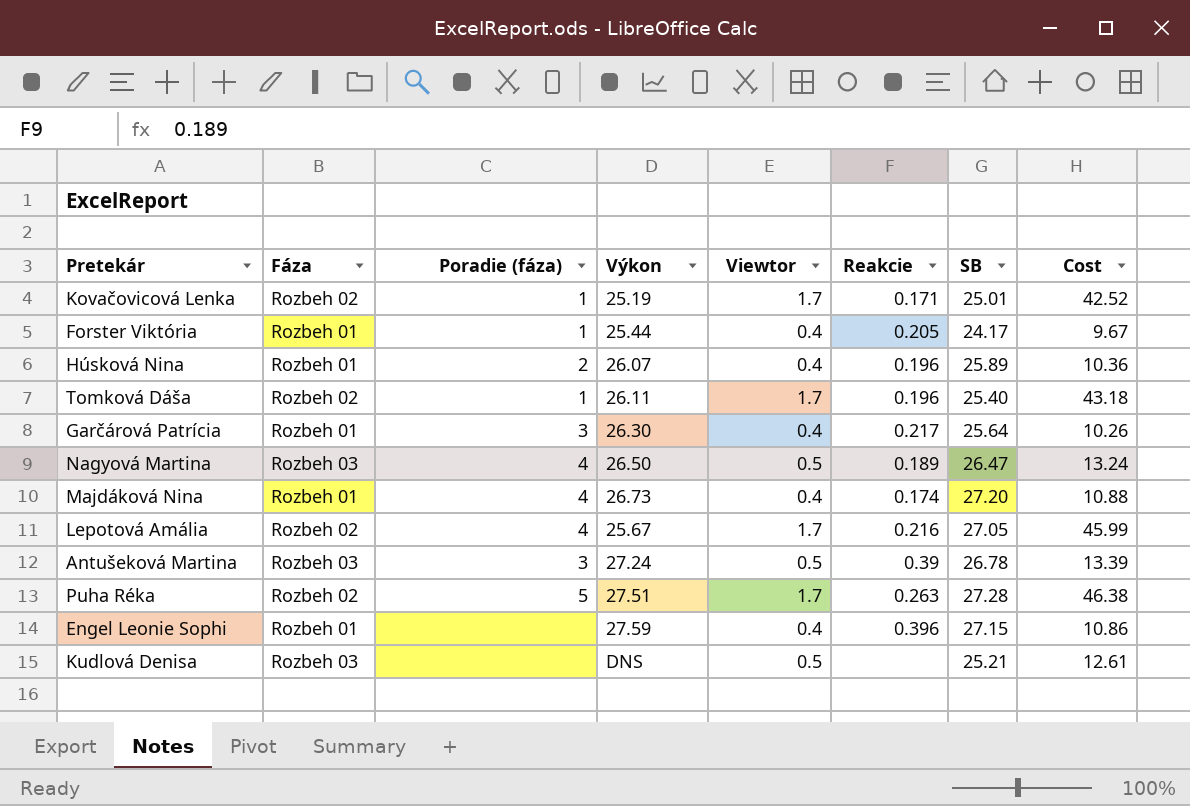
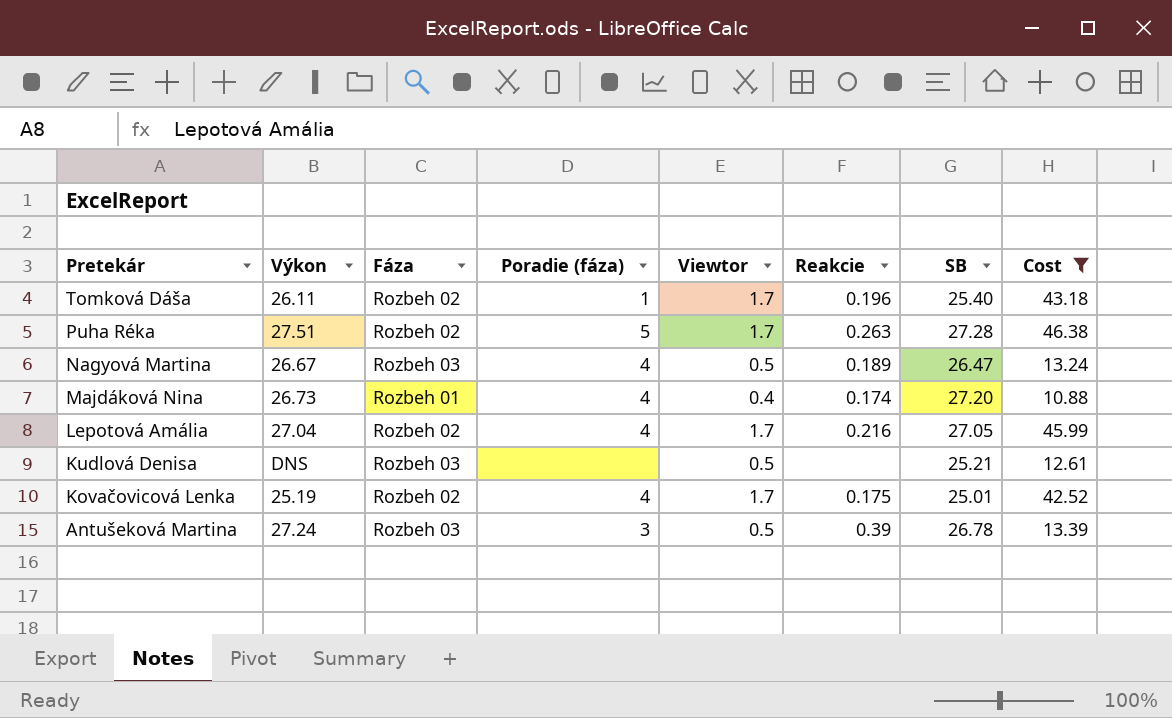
filter: none -> Cost >= 10.88
row order: none -> Pretekár descending
column Výkon | position: 4 -> 2
Nagyová Martina | Výkon: 26.50 -> 26.67
Lepotová Amália | Výkon: 25.67 -> 27.04
Kovačovicová Lenka | Poradie (fáza): 1 -> 4
Kovačovicová Lenka | Reakcie: 0.171 -> 0.175

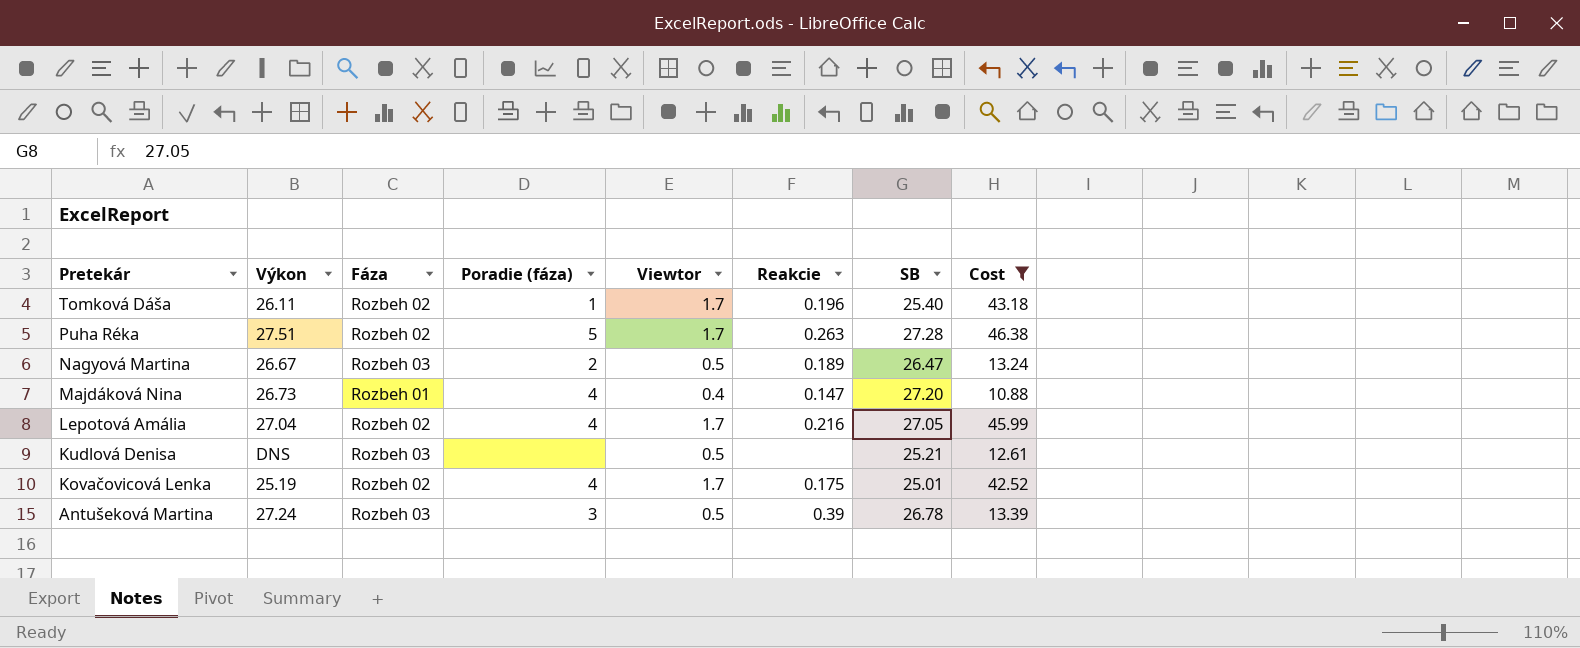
Nagyová Martina | Poradie (fáza): 4 -> 2
Majdáková Nina | Reakcie: 0.174 -> 0.147

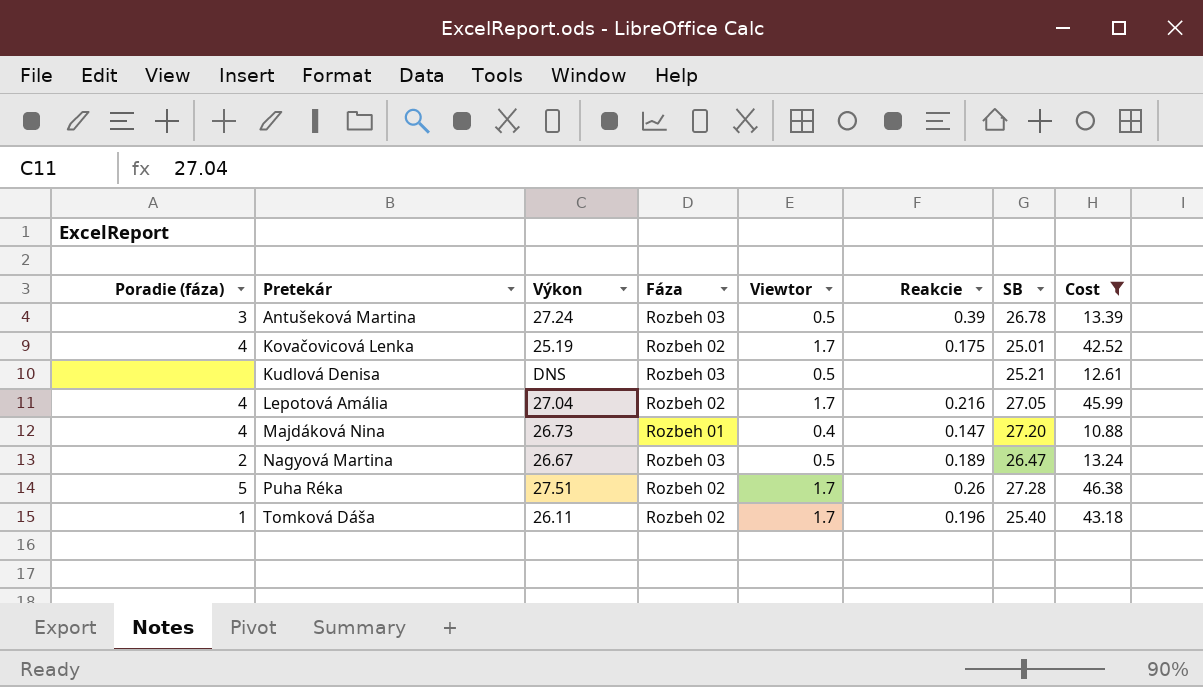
row order: Pretekár descending -> Pretekár ascending
column Poradie (fáza) | position: 4 -> 1
Puha Réka | Reakcie: 0.263 -> 0.26

